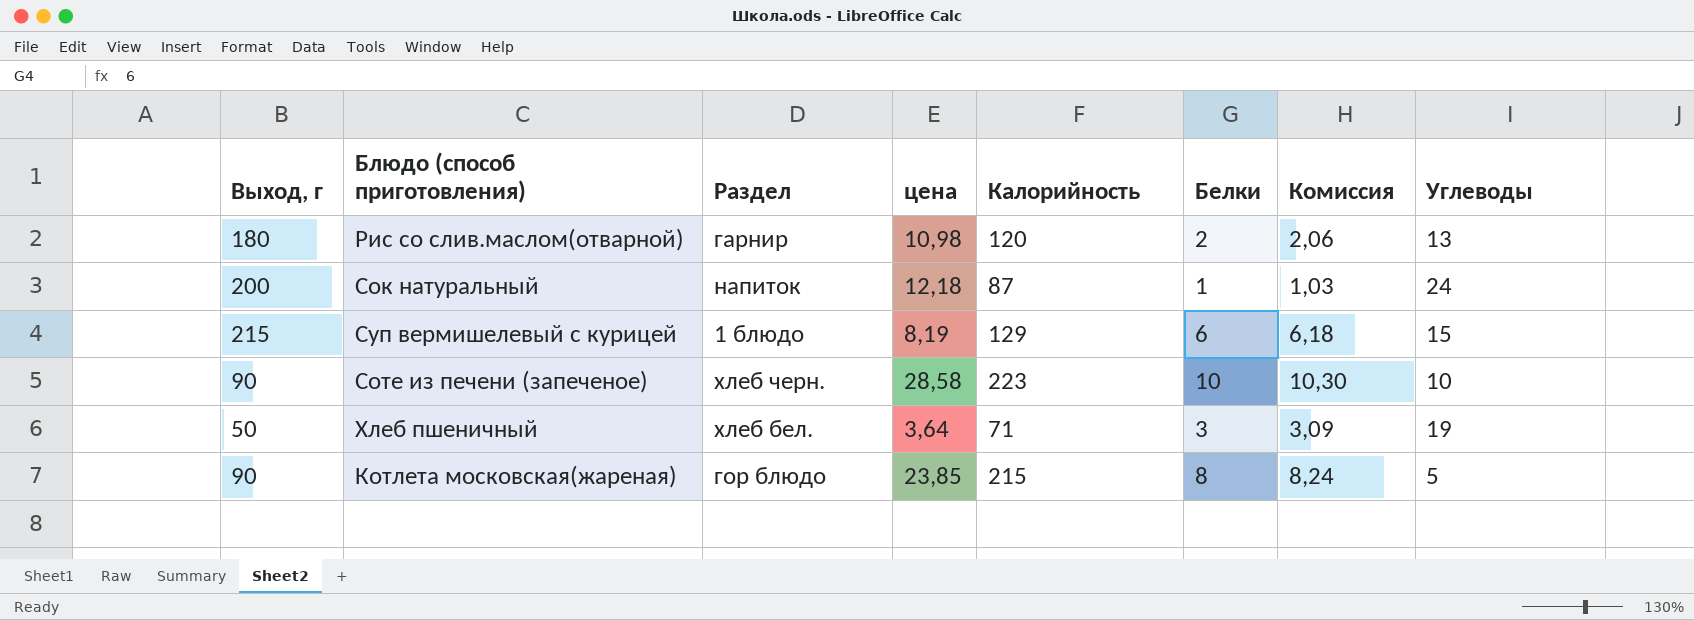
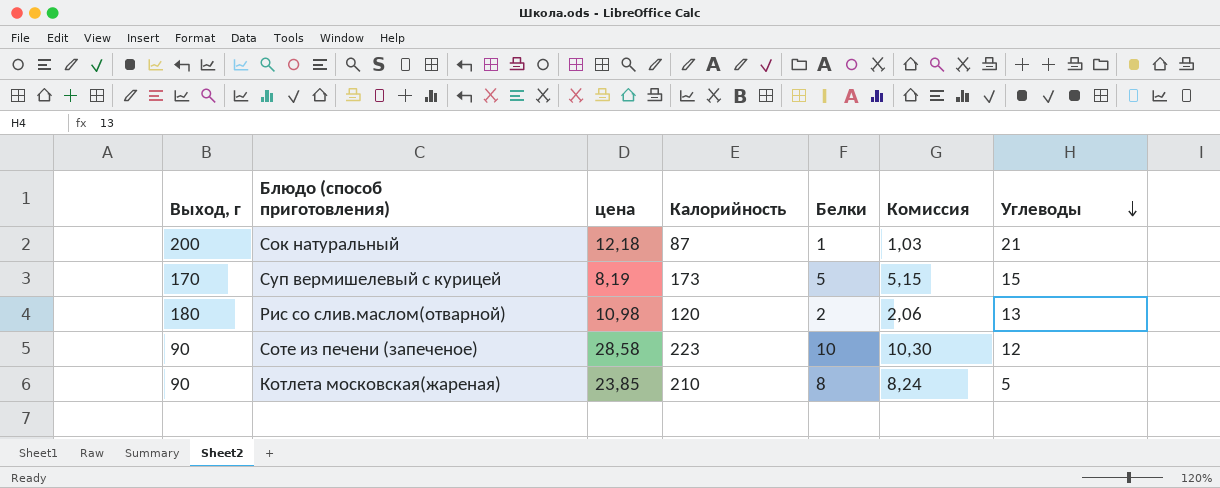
row order: none -> Углеводы descending
column Раздел | position: 3 -> none
row Хлеб пшеничный: 50 | хлеб бел. | 3,64 | 71 | 3 | 3,09 | 19 -> none
Сок натуральный | Углеводы: 24 -> 21
Суп вермишелевый с курицей | Выход, г: 215 -> 170
Суп вермишелевый с курицей | Калорийность: 129 -> 173
Суп вермишелевый с курицей | Белки: 6 -> 5
Суп вермишелевый с курицей | Комиссия: 6,18 -> 5,15
Соте из печени (запеченое) | Углеводы: 10 -> 12
Котлета московская(жареная) | Калорийность: 215 -> 210

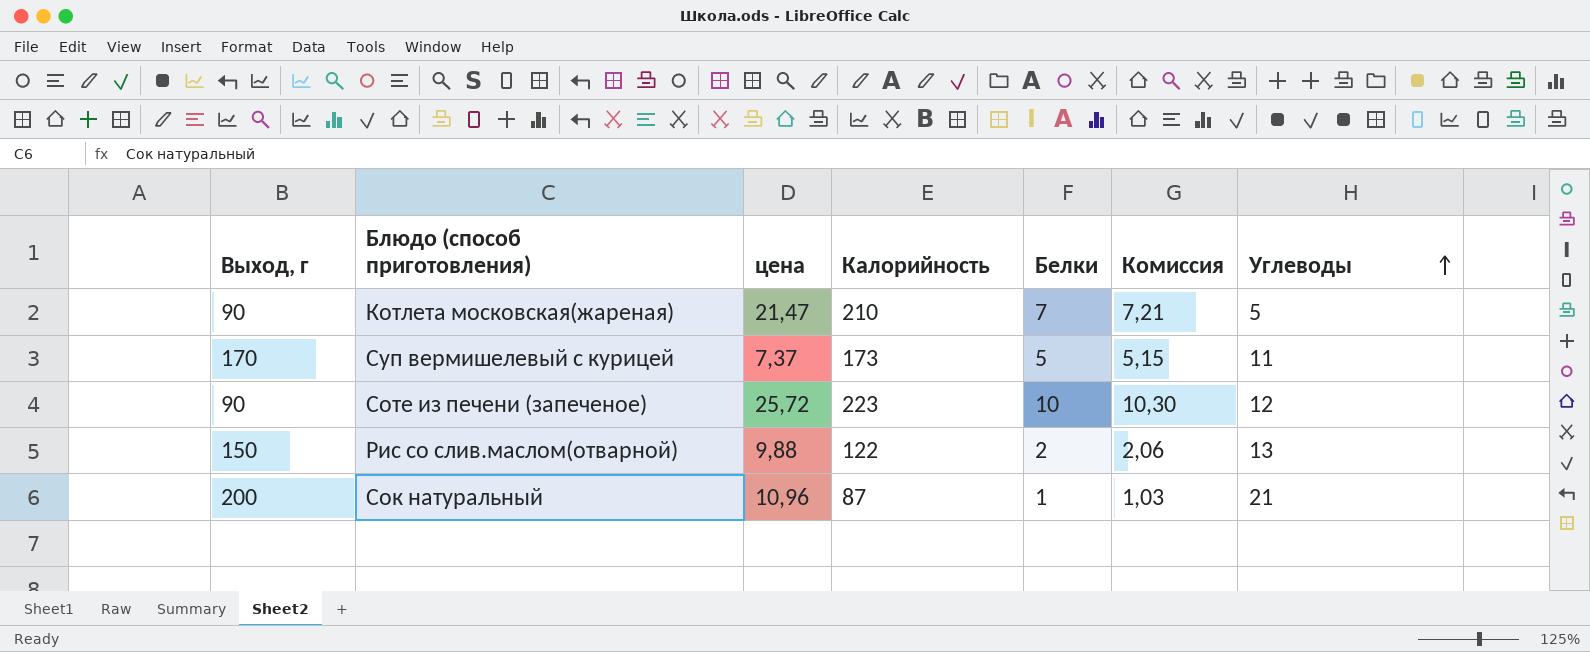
row order: Углеводы descending -> Углеводы ascending
Котлета московская(жареная) | цена: 23,85 -> 21,47
Котлета московская(жареная) | Белки: 8 -> 7
Котлета московская(жареная) | Комиссия: 8,24 -> 7,21
Суп вермишелевый с курицей | цена: 8,19 -> 7,37
Суп вермишелевый с курицей | Углеводы: 15 -> 11
Соте из печени (запеченое) | цена: 28,58 -> 25,72
Рис со слив.маслом(отварной) | Выход, г: 180 -> 150
Рис со слив.маслом(отварной) | цена: 10,98 -> 9,88
Рис со слив.маслом(отварной) | Калорийность: 120 -> 122
Сок натуральный | цена: 12,18 -> 10,96

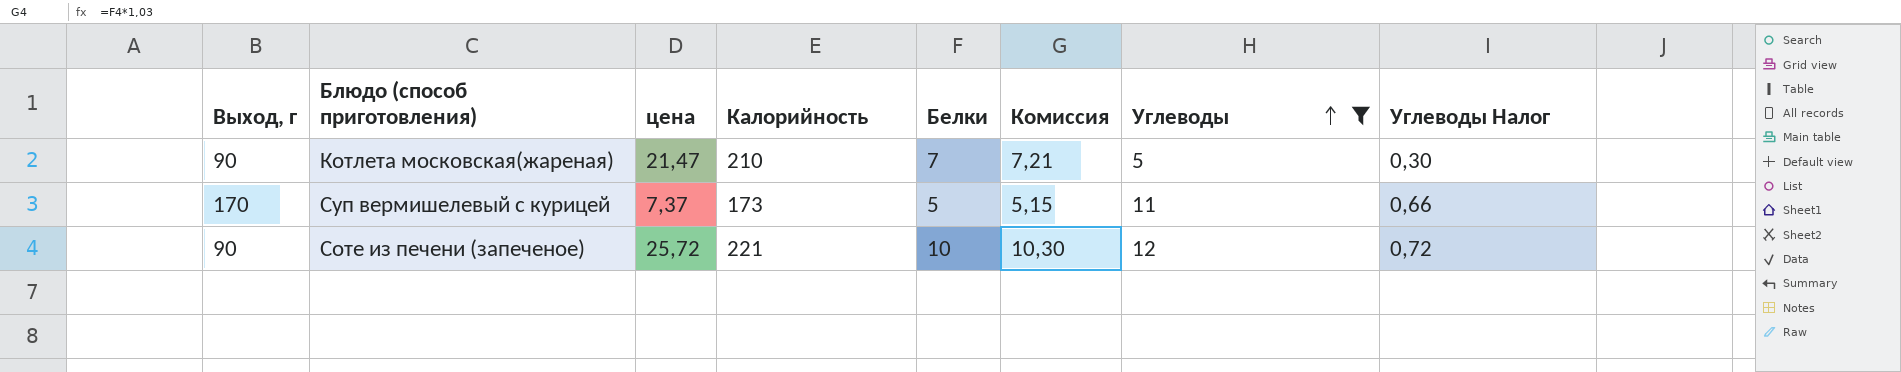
filter: none -> Углеводы <= 12
column Углеводы Налог | formula: none -> [Углеводы] * 0,06
Соте из печени (запеченое) | Калорийность: 223 -> 221

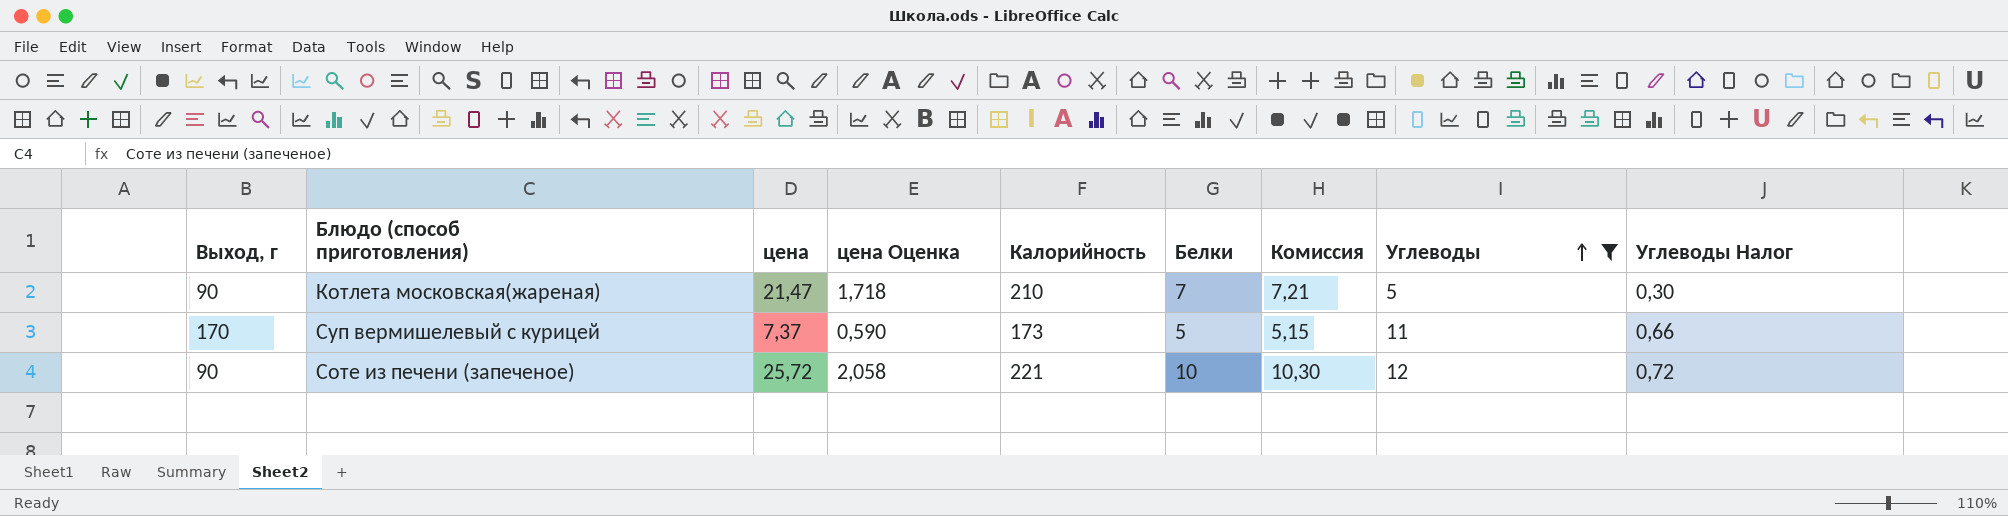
column цена Оценка | formula: none -> [цена] * 0,08

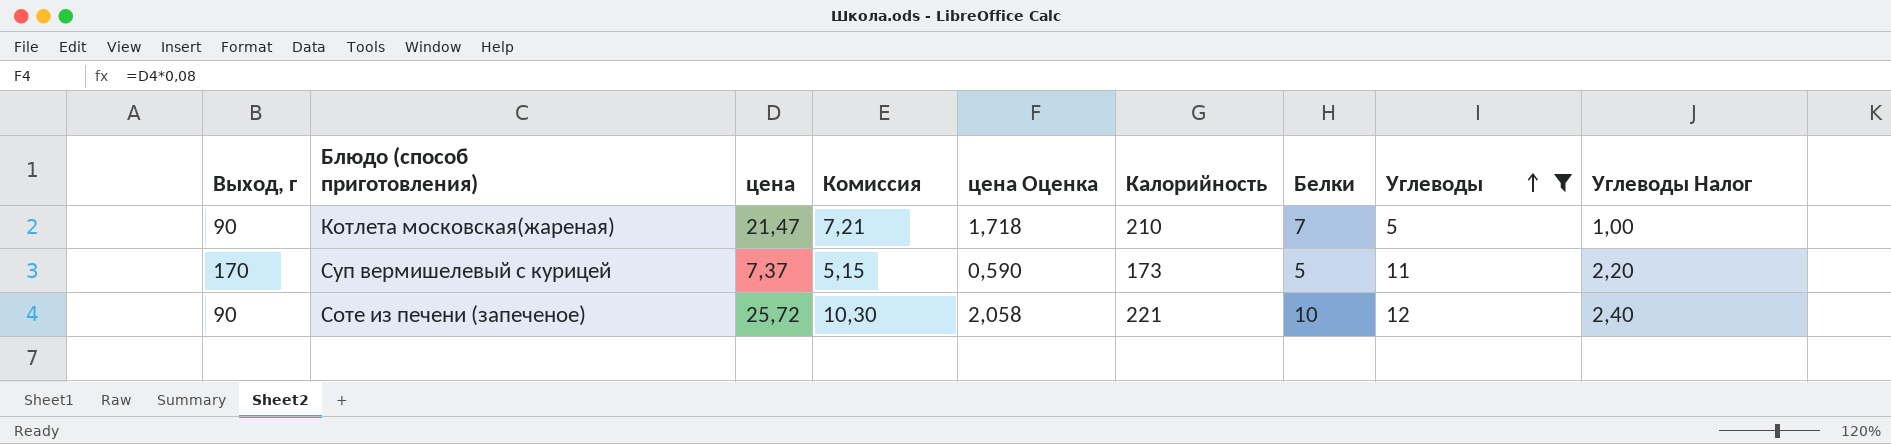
column Комиссия | position: 7 -> 4
column Углеводы Налог | formula: [Углеводы] * 0,06 -> [Углеводы] * 0,2

